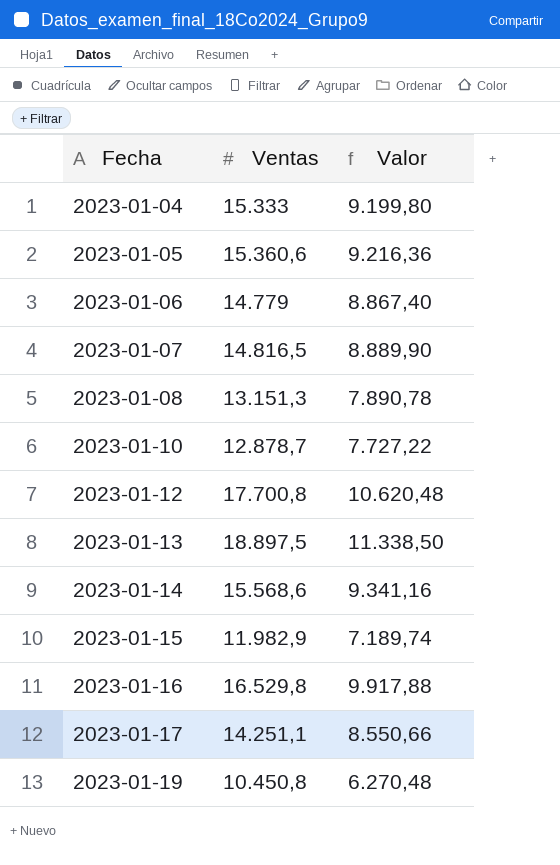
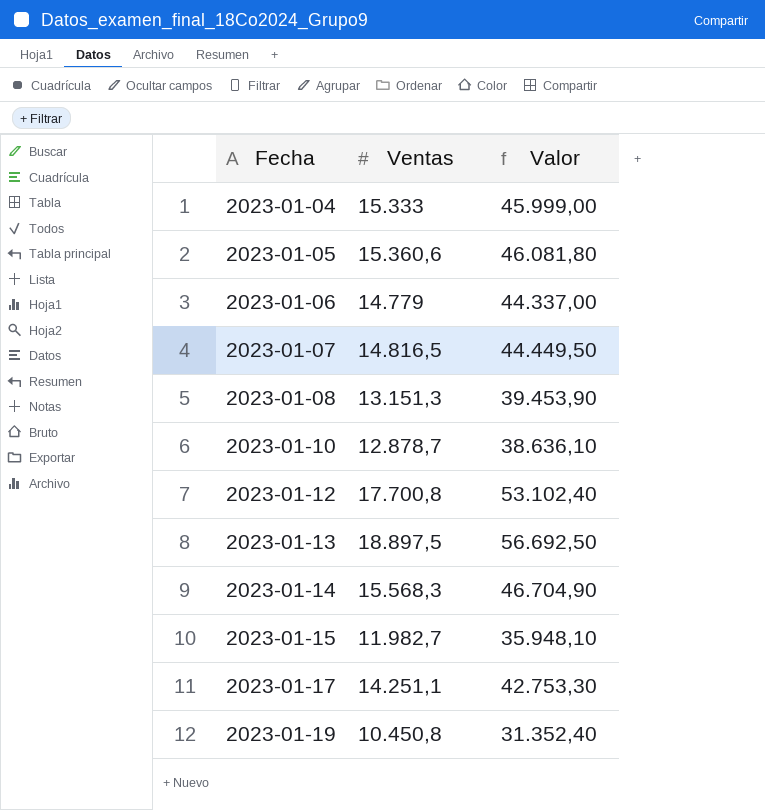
column Valor | formula: [Ventas] * 0,6 -> [Ventas] * 3
row 2023-01-16: 16.529,8 | 9.917,88 -> none
2023-01-14 | Ventas: 15.568,6 -> 15.568,3
2023-01-15 | Ventas: 11.982,9 -> 11.982,7

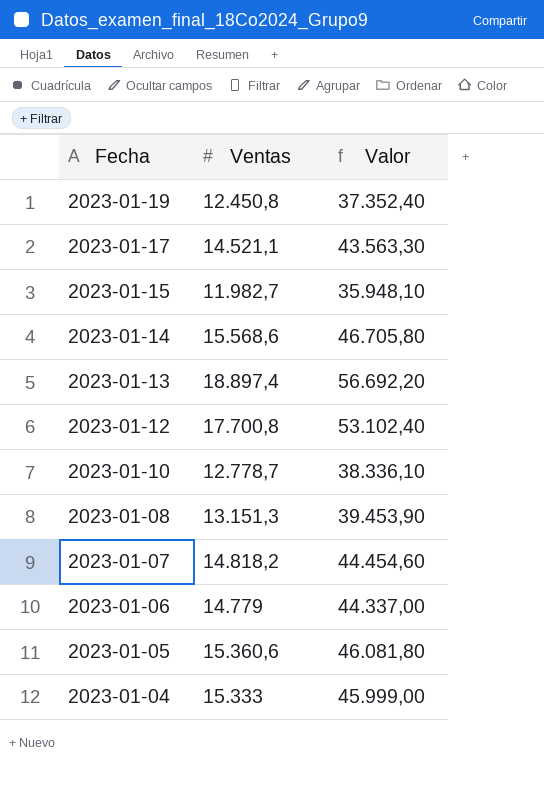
row order: Fecha ascending -> Fecha descending
2023-01-19 | Ventas: 10.450,8 -> 12.450,8
2023-01-19 | Valor: 31.352,40 -> 37.352,40
2023-01-17 | Ventas: 14.251,1 -> 14.521,1
2023-01-17 | Valor: 42.753,30 -> 43.563,30
2023-01-14 | Ventas: 15.568,3 -> 15.568,6
2023-01-14 | Valor: 46.704,90 -> 46.705,80
2023-01-13 | Ventas: 18.897,5 -> 18.897,4
2023-01-13 | Valor: 56.692,50 -> 56.692,20
2023-01-10 | Ventas: 12.878,7 -> 12.778,7
2023-01-10 | Valor: 38.636,10 -> 38.336,10
2023-01-07 | Ventas: 14.816,5 -> 14.818,2
2023-01-07 | Valor: 44.449,50 -> 44.454,60

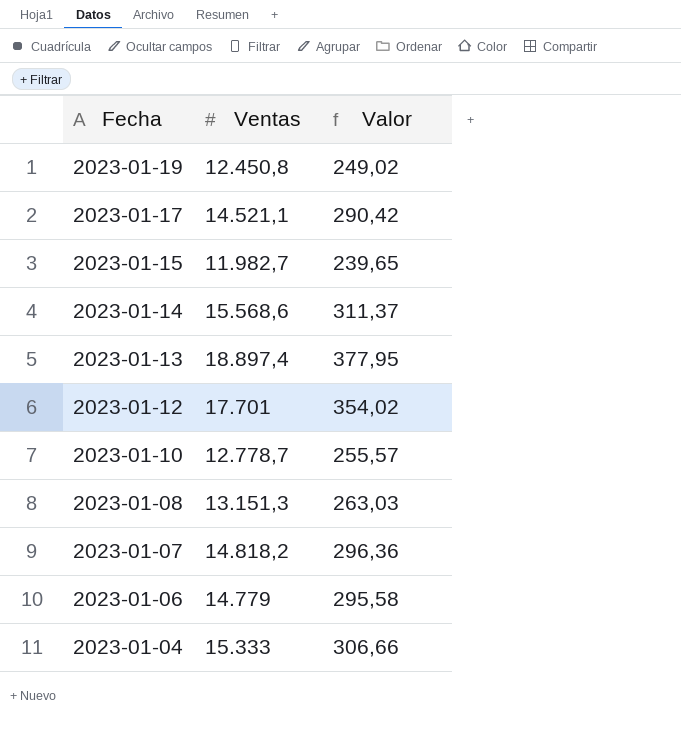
column Valor | formula: [Ventas] * 3 -> [Ventas] * 0,02
row 2023-01-05: 15.360,6 | 46.081,80 -> none
2023-01-12 | Ventas: 17.700,8 -> 17.701

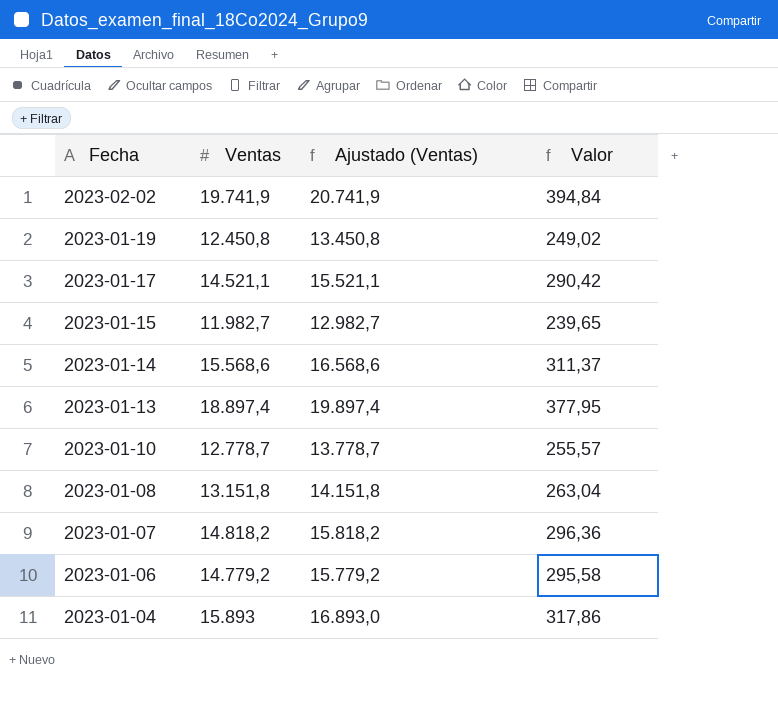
column Ajustado (Ventas) | formula: none -> [Ventas] + 1000
row 2023-01-12: 17.701 | 354,02 -> none
row 2023-02-02: none -> 19.741,9 | 20.741,9 | 394,84
2023-01-08 | Ventas: 13.151,3 -> 13.151,8
2023-01-08 | Valor: 263,03 -> 263,04
2023-01-06 | Ventas: 14.779 -> 14.779,2
2023-01-04 | Ventas: 15.333 -> 15.893
2023-01-04 | Valor: 306,66 -> 317,86

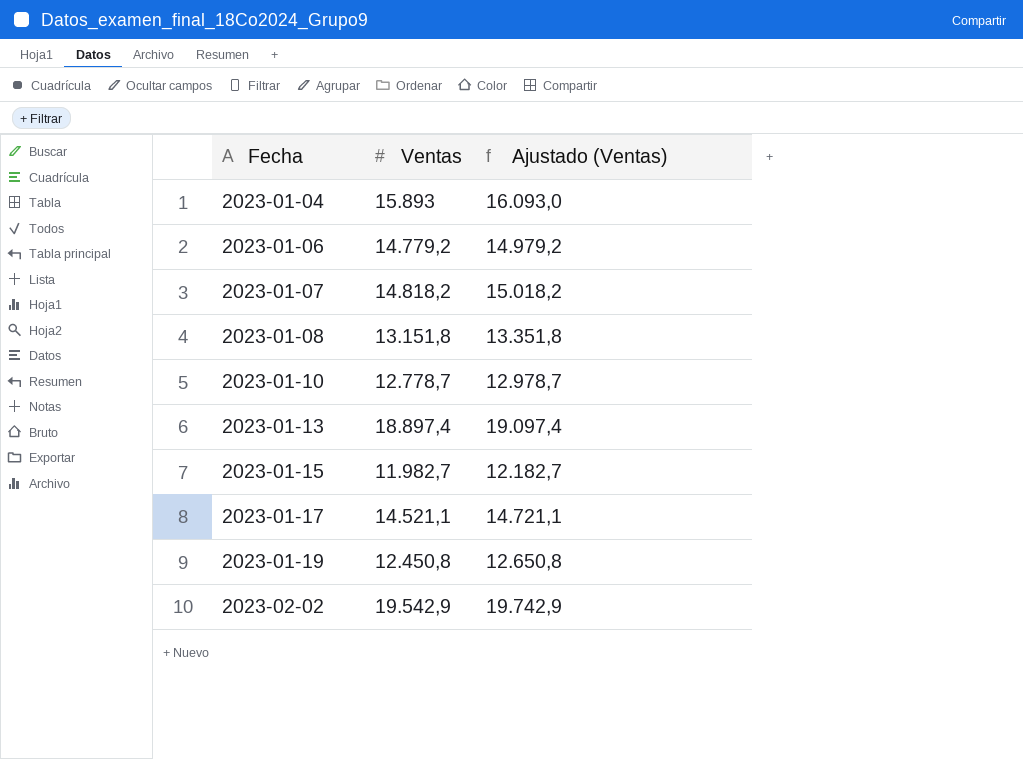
row order: Fecha descending -> Fecha ascending
column Valor | formula: [Ventas] * 0,02 -> none
column Ajustado (Ventas) | formula: [Ventas] + 1000 -> [Ventas] + 200
row 2023-01-14: 15.568,6 | 16.568,6 | 311,37 -> none
2023-02-02 | Ventas: 19.741,9 -> 19.542,9

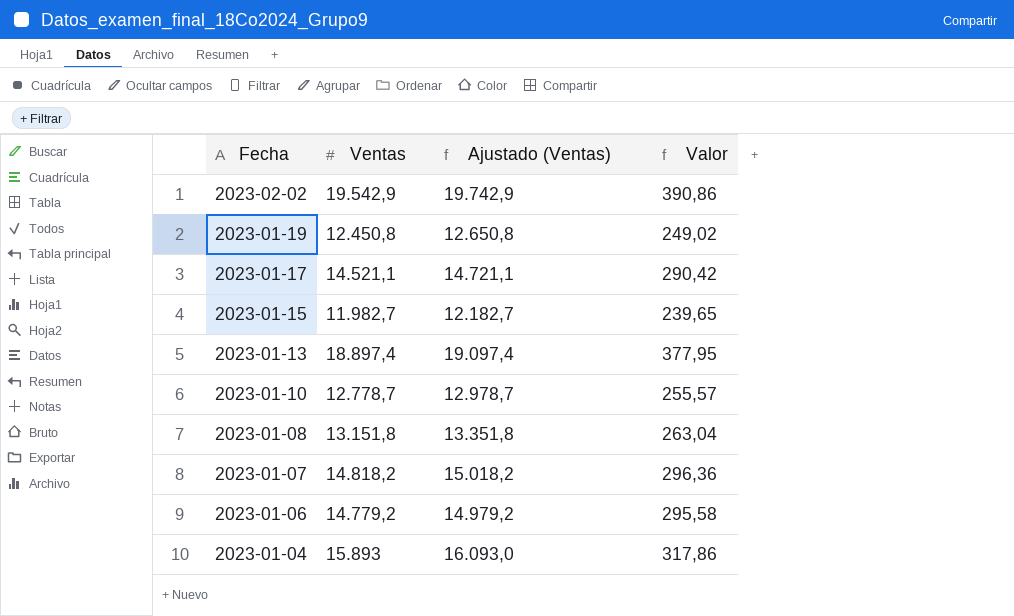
row order: Fecha ascending -> Fecha descending
column Valor | formula: none -> [Ventas] * 0,02

